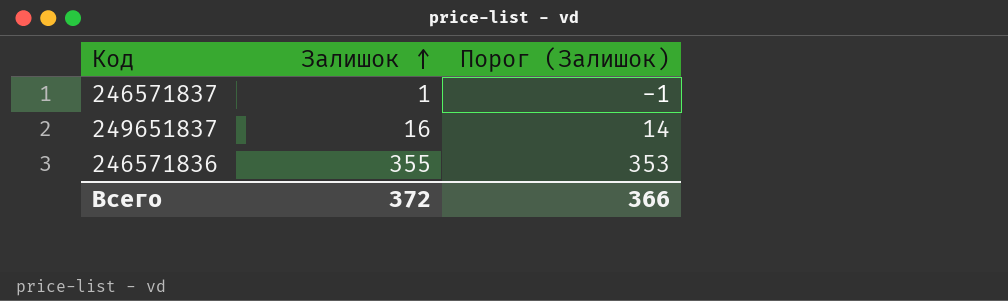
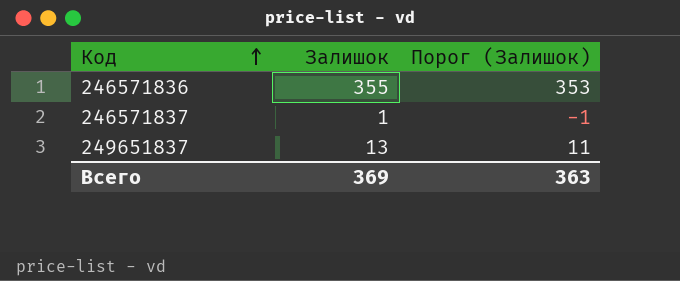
row order: Залишок ascending -> Код ascending
249651837 | Залишок: 16 -> 13
249651837 | Порог (Залишок): 14 -> 11
Всего | Залишок: 372 -> 369
Всего | Порог (Залишок): 366 -> 363

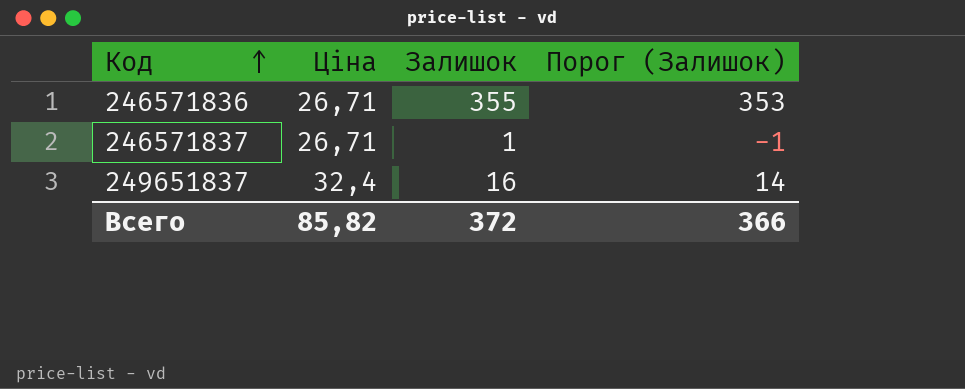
column Ціна | position: none -> 2
249651837 | Залишок: 13 -> 16
249651837 | Порог (Залишок): 11 -> 14
Всего | Залишок: 369 -> 372
Всего | Порог (Залишок): 363 -> 366

